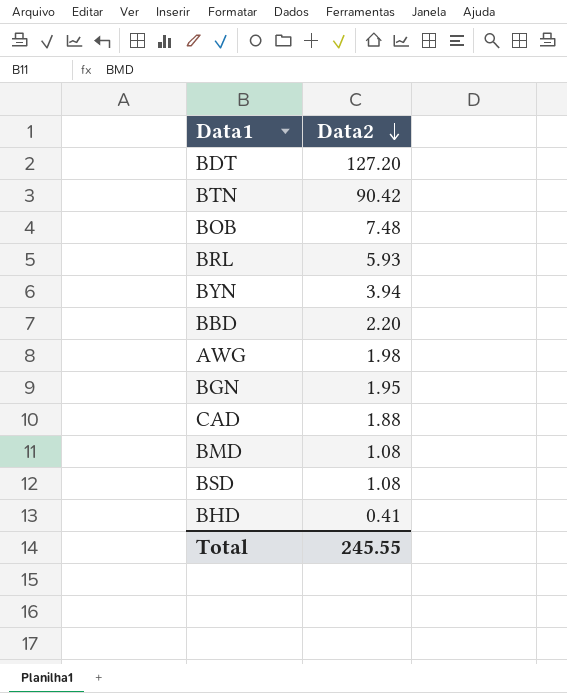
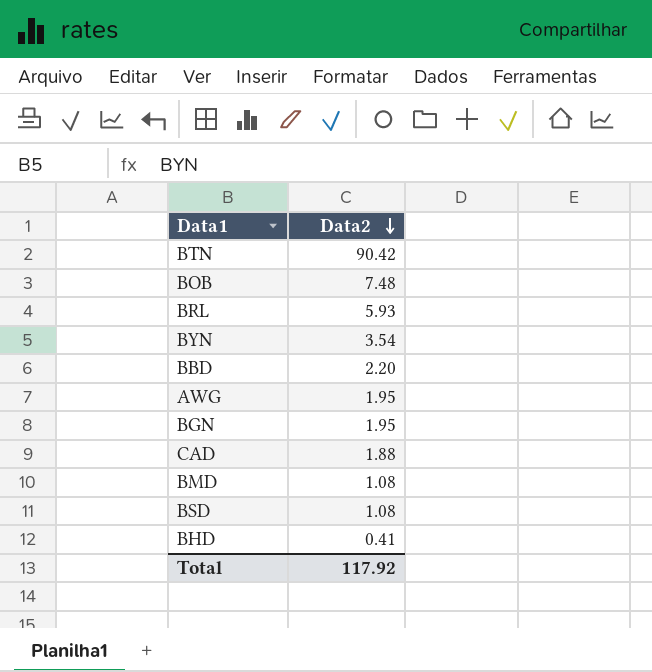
row BDT: 127.20 -> none
BYN | Data2: 3.94 -> 3.54
AWG | Data2: 1.98 -> 1.95
Total | Data2: 245.55 -> 117.92

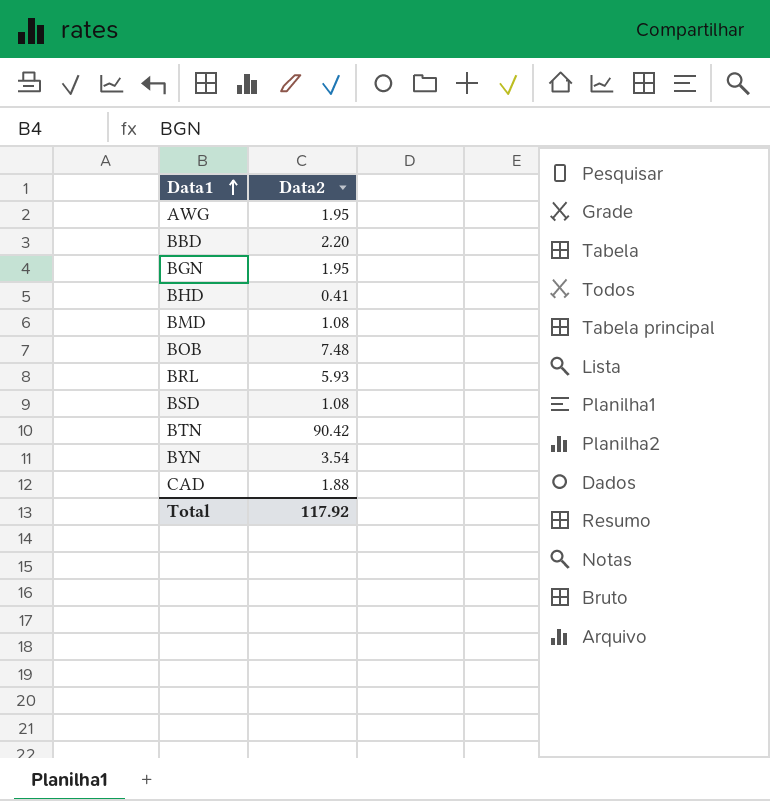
row order: Data2 descending -> Data1 ascending

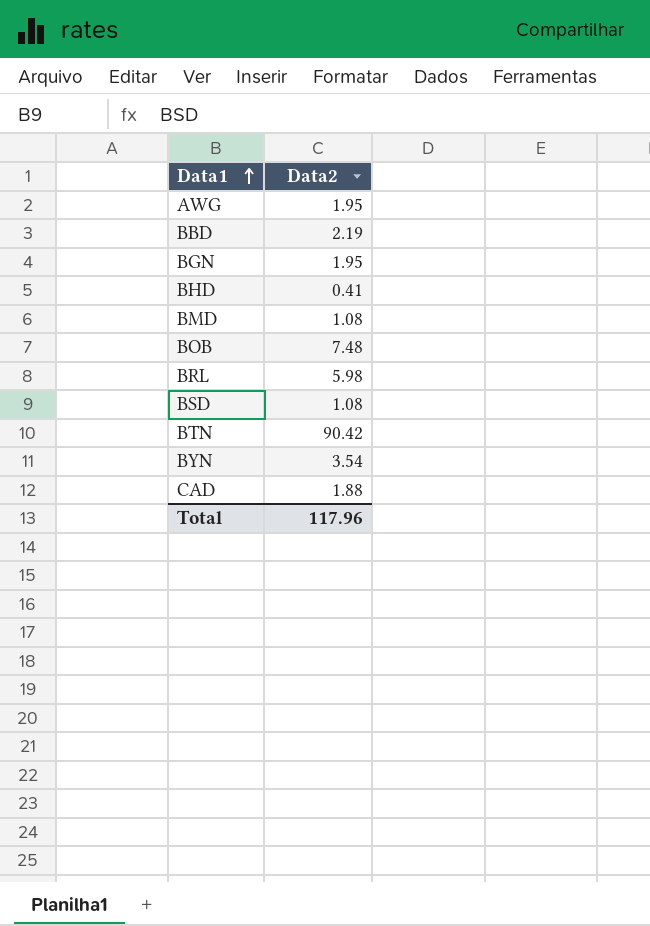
BBD | Data2: 2.20 -> 2.19
BRL | Data2: 5.93 -> 5.98
Total | Data2: 117.92 -> 117.96

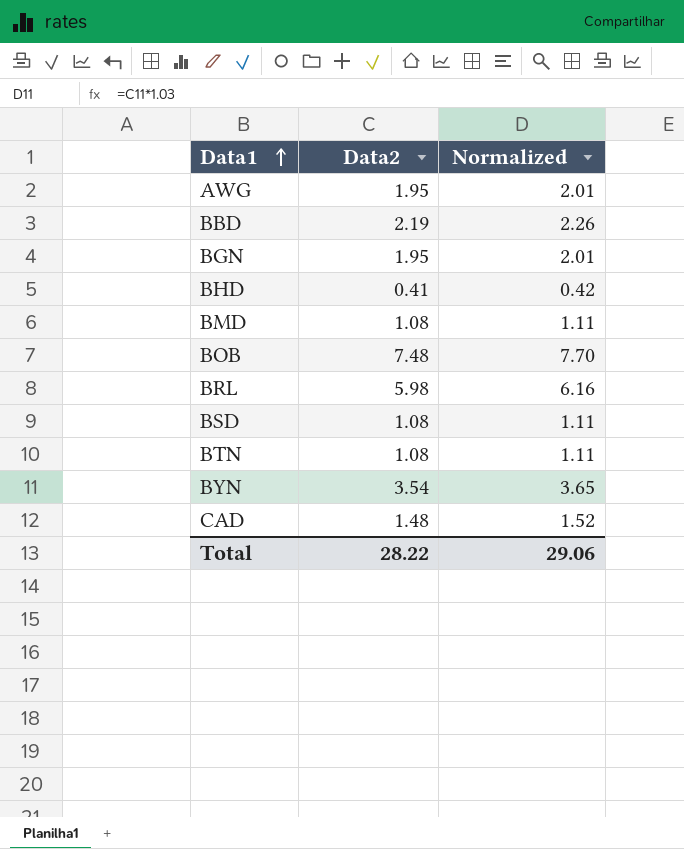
column Normalized | formula: none -> [Data2] * 1.03
BTN | Data2: 90.42 -> 1.08
CAD | Data2: 1.88 -> 1.48
Total | Data2: 117.96 -> 28.22

